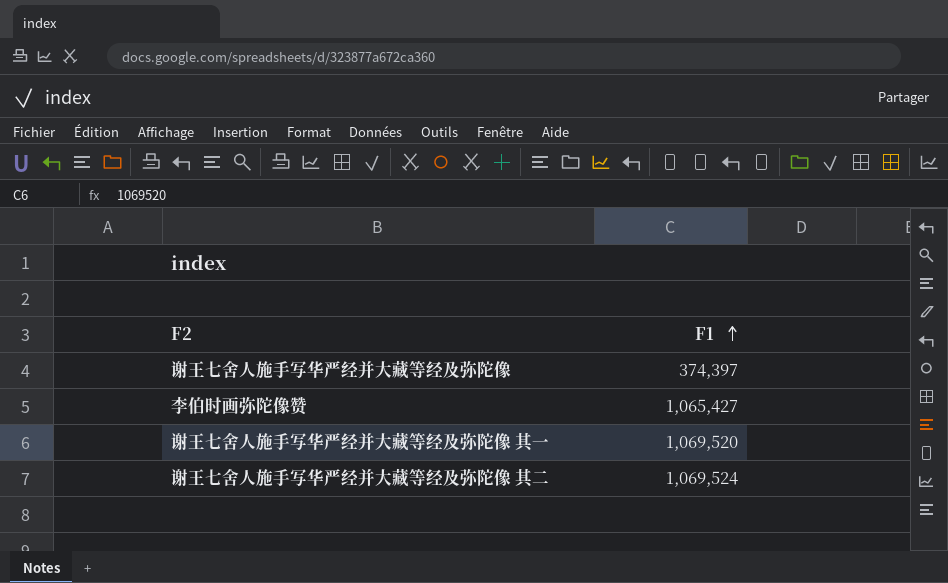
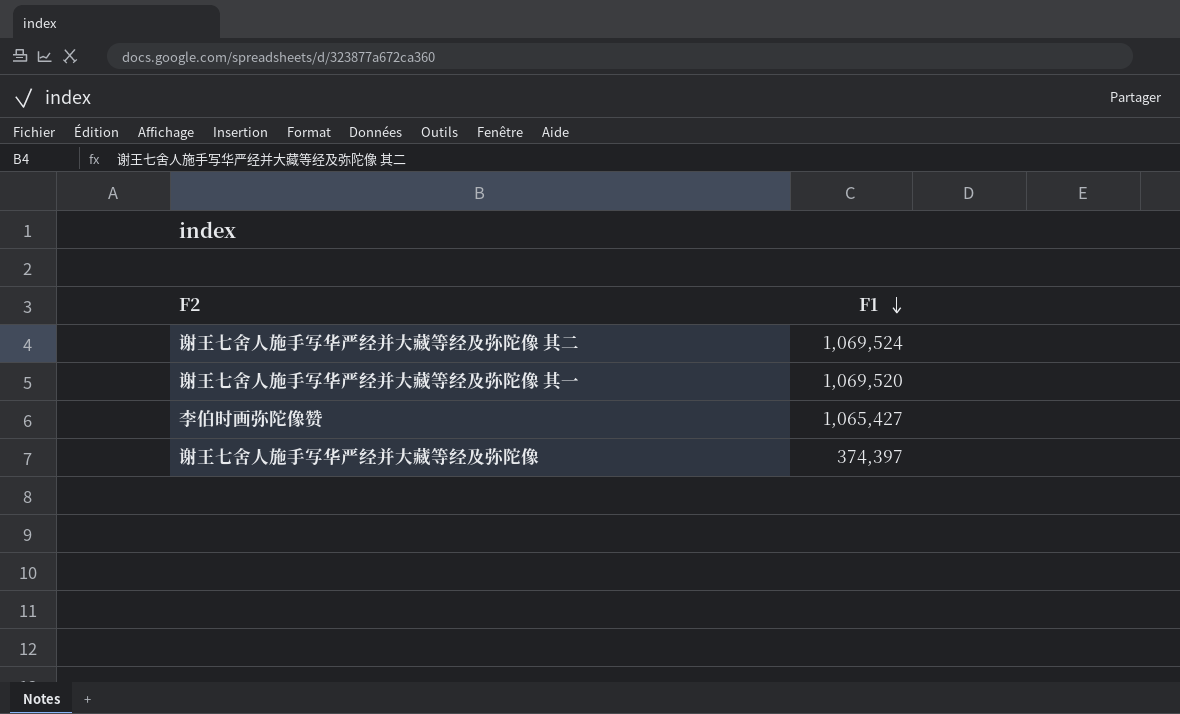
row order: F1 ascending -> F1 descending

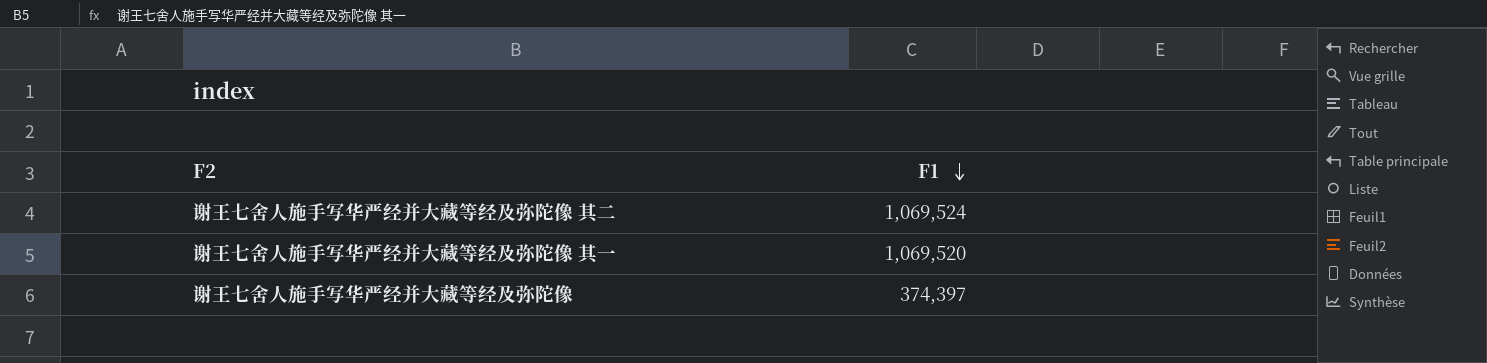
row 李伯时画弥陀像赞: 1,065,427 -> none

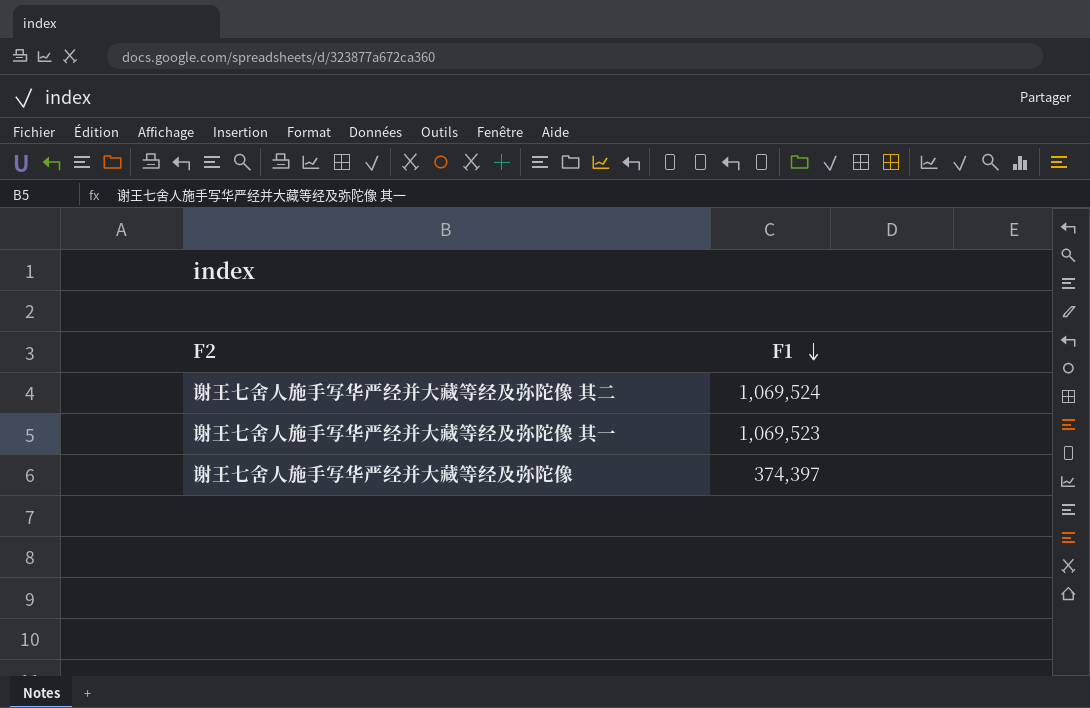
谢王七舍人施手写华严经并大藏等经及弥陀像 其一 | F1: 1,069,520 -> 1,069,523

